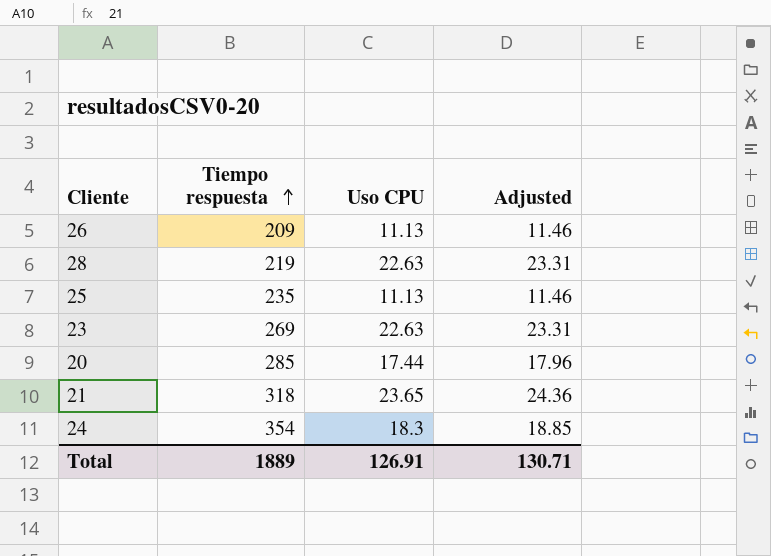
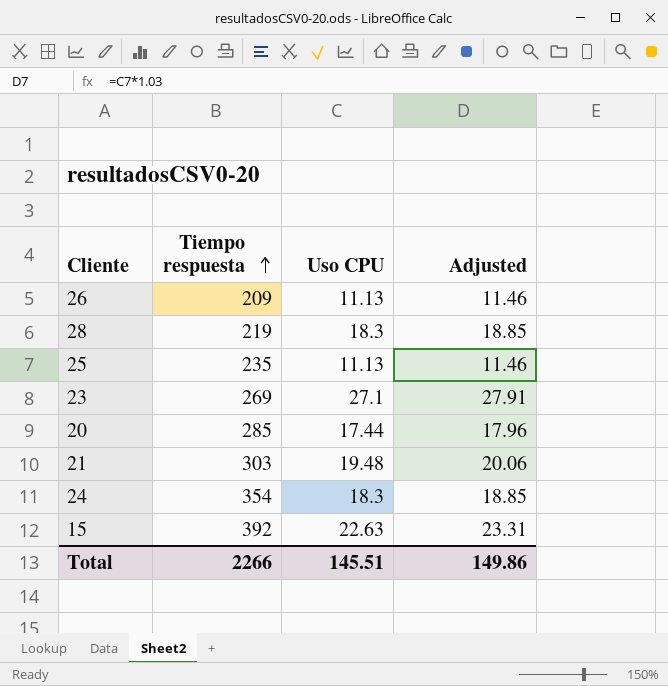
28 | Uso CPU: 22.63 -> 18.3
28 | Adjusted: 23.31 -> 18.85
23 | Uso CPU: 22.63 -> 27.1
23 | Adjusted: 23.31 -> 27.91
21 | Tiempo respuesta: 318 -> 303
21 | Uso CPU: 23.65 -> 19.48
21 | Adjusted: 24.36 -> 20.06
row 15: none -> 392 | 22.63 | 23.31
Total | Tiempo respuesta: 1889 -> 2266
Total | Uso CPU: 126.91 -> 145.51
Total | Adjusted: 130.71 -> 149.86

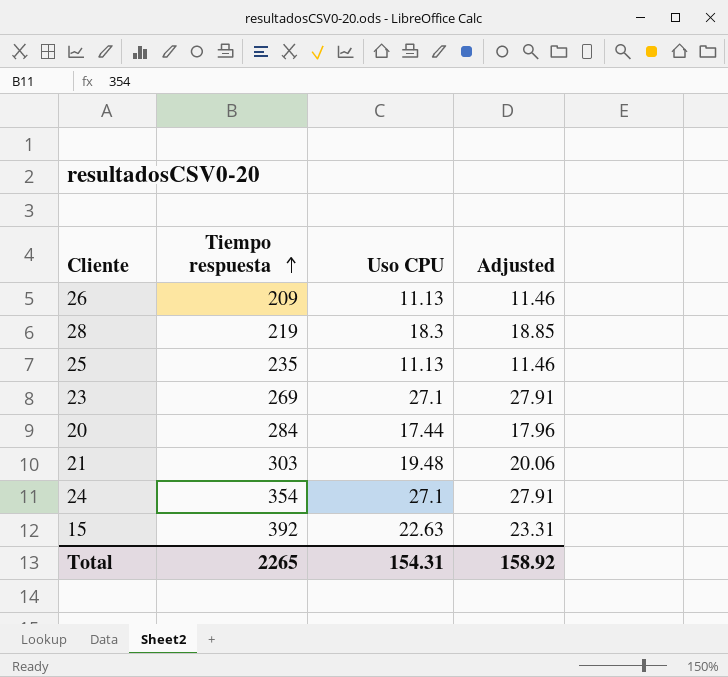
20 | Tiempo respuesta: 285 -> 284
24 | Uso CPU: 18.3 -> 27.1
24 | Adjusted: 18.85 -> 27.91
Total | Tiempo respuesta: 2266 -> 2265
Total | Uso CPU: 145.51 -> 154.31
Total | Adjusted: 149.86 -> 158.92

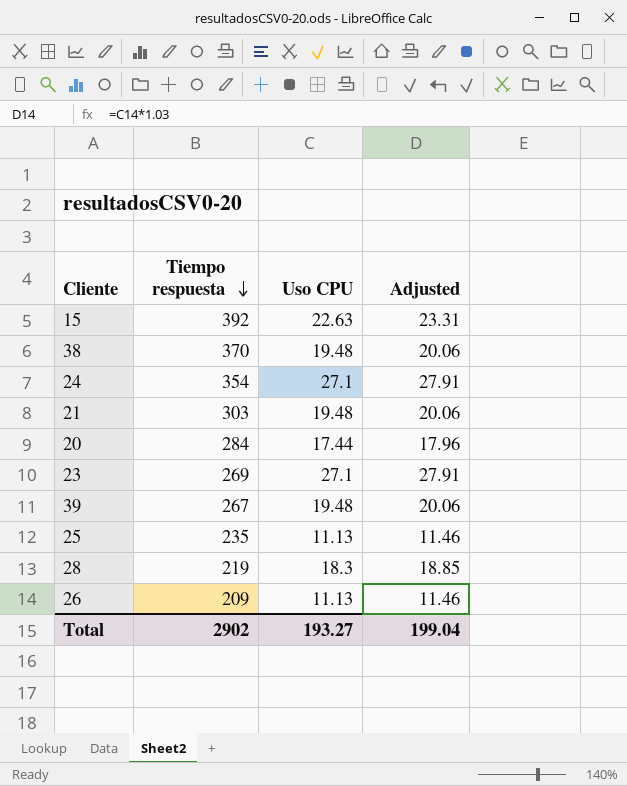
row order: Tiempo respuesta ascending -> Tiempo respuesta descending
row 38: none -> 370 | 19.48 | 20.06
row 39: none -> 267 | 19.48 | 20.06
Total | Tiempo respuesta: 2265 -> 2902
Total | Uso CPU: 154.31 -> 193.27
Total | Adjusted: 158.92 -> 199.04

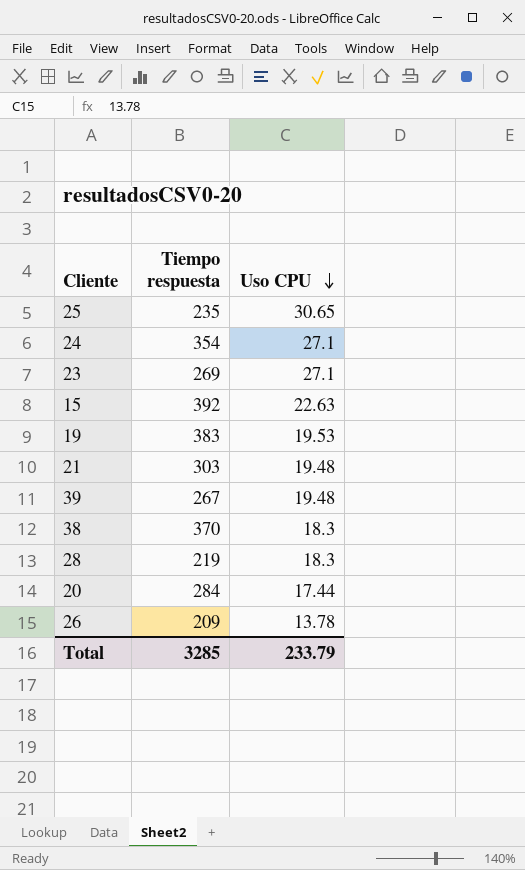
row order: Tiempo respuesta descending -> Uso CPU descending
column Adjusted | formula: [Uso CPU] * 1.03 -> none
25 | Uso CPU: 11.13 -> 30.65
row 19: none -> 383 | 19.53
38 | Uso CPU: 19.48 -> 18.3
26 | Uso CPU: 11.13 -> 13.78
Total | Tiempo respuesta: 2902 -> 3285
Total | Uso CPU: 193.27 -> 233.79

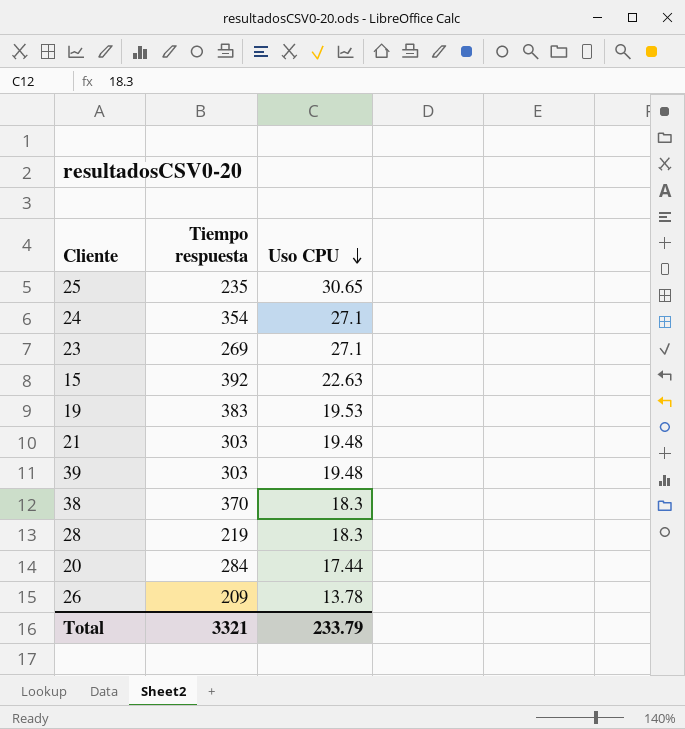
39 | Tiempo respuesta: 267 -> 303
Total | Tiempo respuesta: 3285 -> 3321

